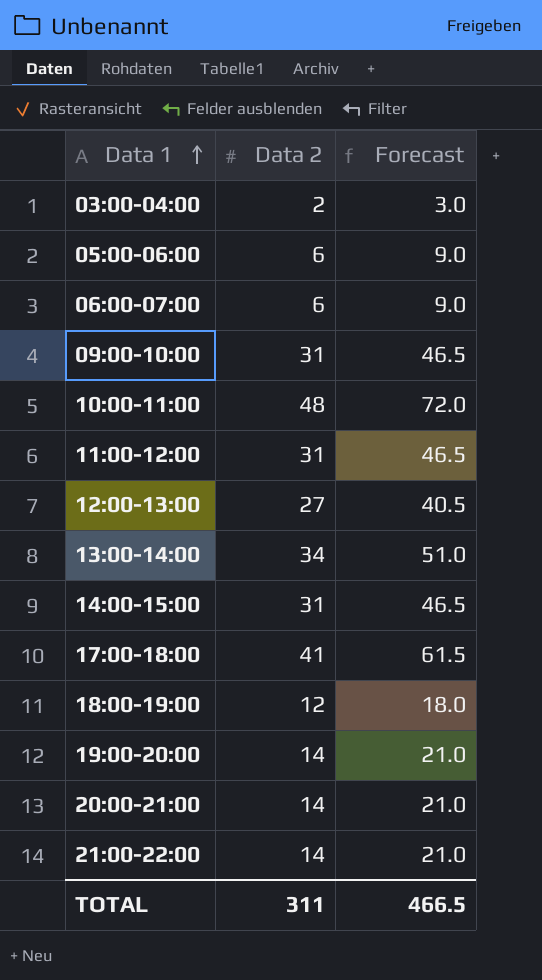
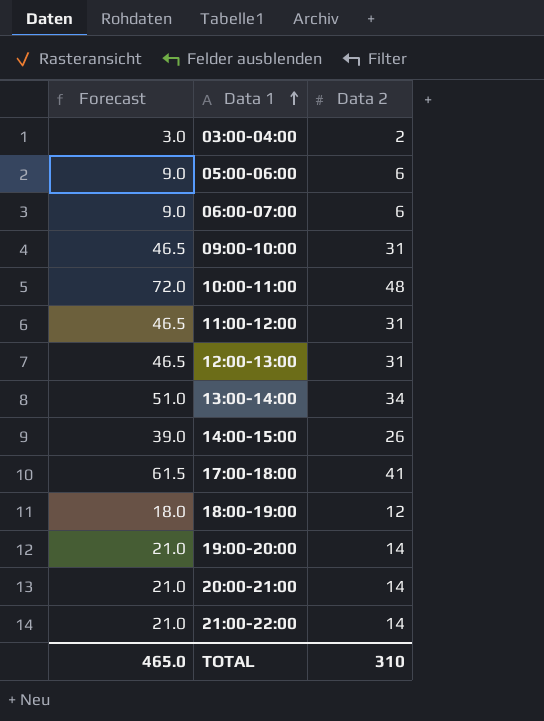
column Forecast | position: 3 -> 1
12:00-13:00 | Forecast: 40.5 -> 46.5
12:00-13:00 | Data 2: 27 -> 31
14:00-15:00 | Forecast: 46.5 -> 39.0
14:00-15:00 | Data 2: 31 -> 26
TOTAL | Forecast: 466.5 -> 465.0
TOTAL | Data 2: 311 -> 310

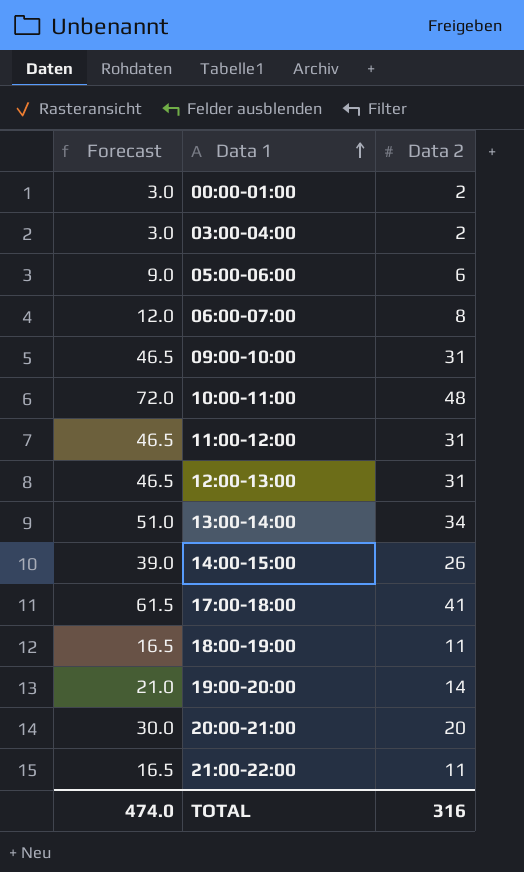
row 00:00-01:00: none -> 3.0 | 2
06:00-07:00 | Forecast: 9.0 -> 12.0
06:00-07:00 | Data 2: 6 -> 8
18:00-19:00 | Forecast: 18.0 -> 16.5
18:00-19:00 | Data 2: 12 -> 11
20:00-21:00 | Forecast: 21.0 -> 30.0
20:00-21:00 | Data 2: 14 -> 20
21:00-22:00 | Forecast: 21.0 -> 16.5
21:00-22:00 | Data 2: 14 -> 11
TOTAL | Forecast: 465.0 -> 474.0
TOTAL | Data 2: 310 -> 316

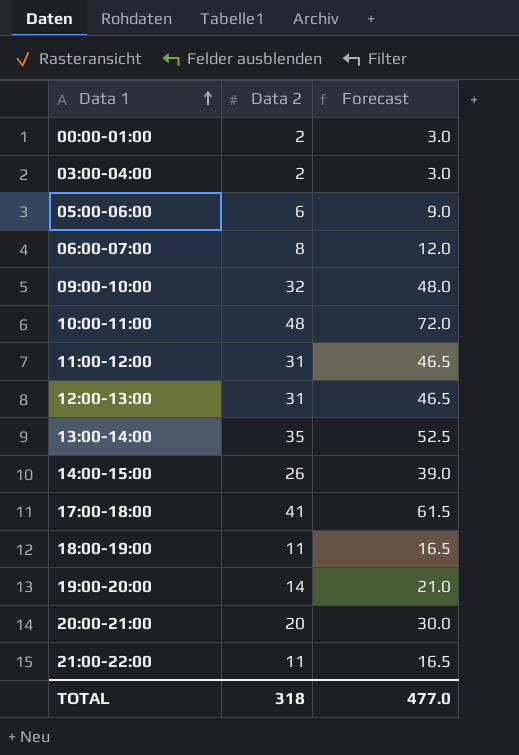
column Forecast | position: 1 -> 3
09:00-10:00 | Data 2: 31 -> 32
09:00-10:00 | Forecast: 46.5 -> 48.0
13:00-14:00 | Data 2: 34 -> 35
13:00-14:00 | Forecast: 51.0 -> 52.5
TOTAL | Data 2: 316 -> 318
TOTAL | Forecast: 474.0 -> 477.0

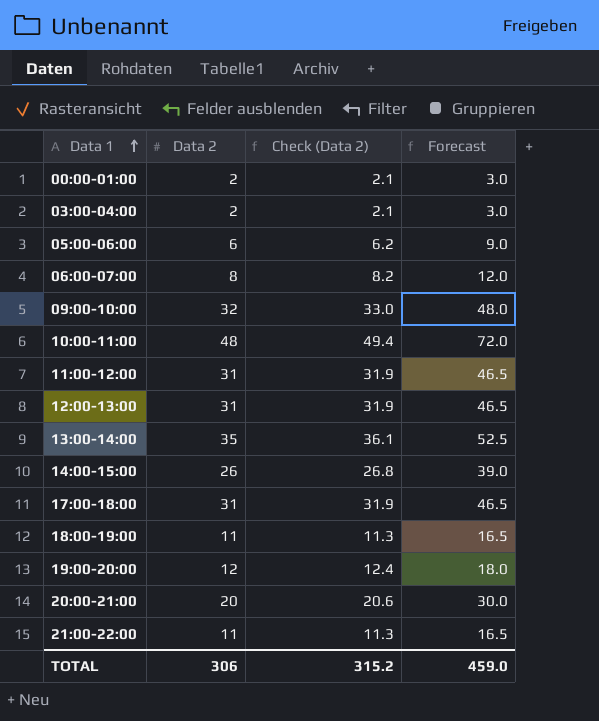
column Check (Data 2) | formula: none -> [Data 2] * 1.03
17:00-18:00 | Data 2: 41 -> 31
17:00-18:00 | Forecast: 61.5 -> 46.5
19:00-20:00 | Data 2: 14 -> 12
19:00-20:00 | Forecast: 21.0 -> 18.0
TOTAL | Data 2: 318 -> 306
TOTAL | Forecast: 477.0 -> 459.0

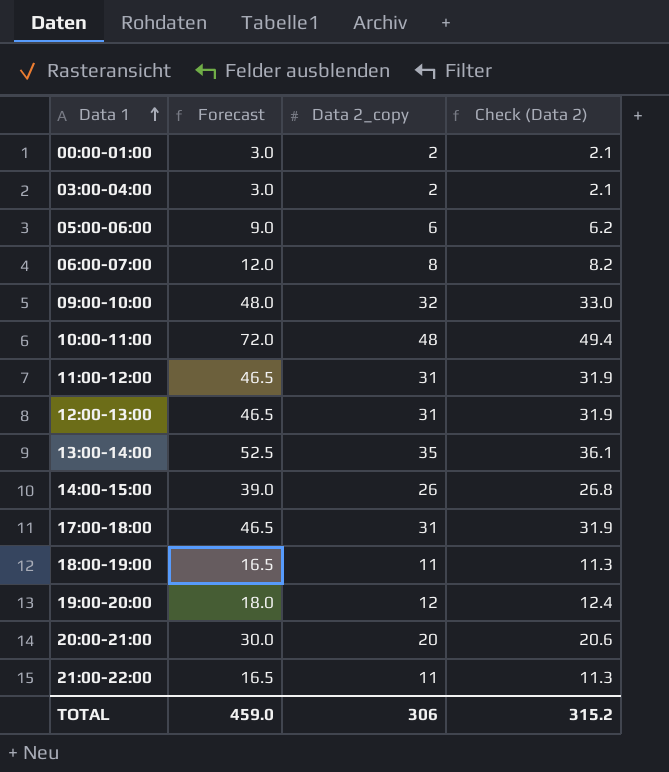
column Forecast | position: 4 -> 2
column name: Data 2 -> Data 2_copy

